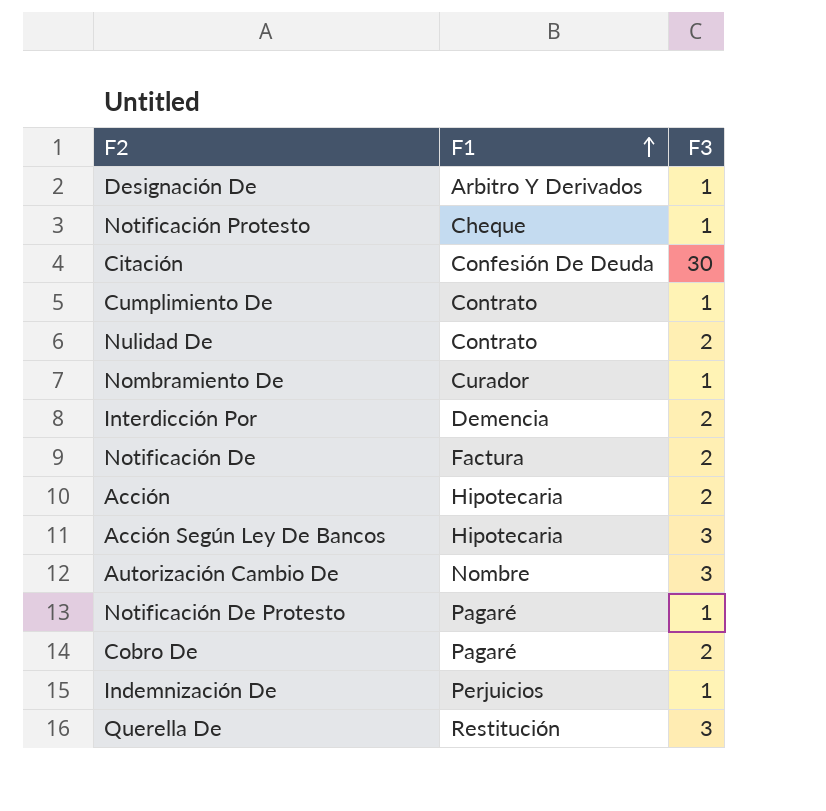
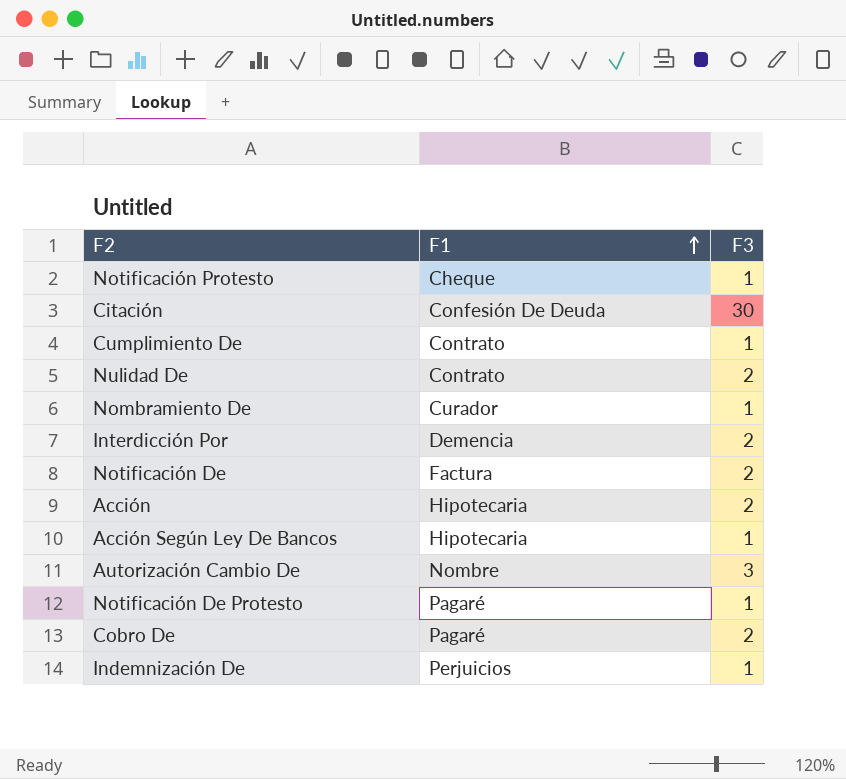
row Designación De: Arbitro Y Derivados | 1 -> none
row Querella De: Restitución | 3 -> none
Acción Según Ley De Bancos | F3: 3 -> 1

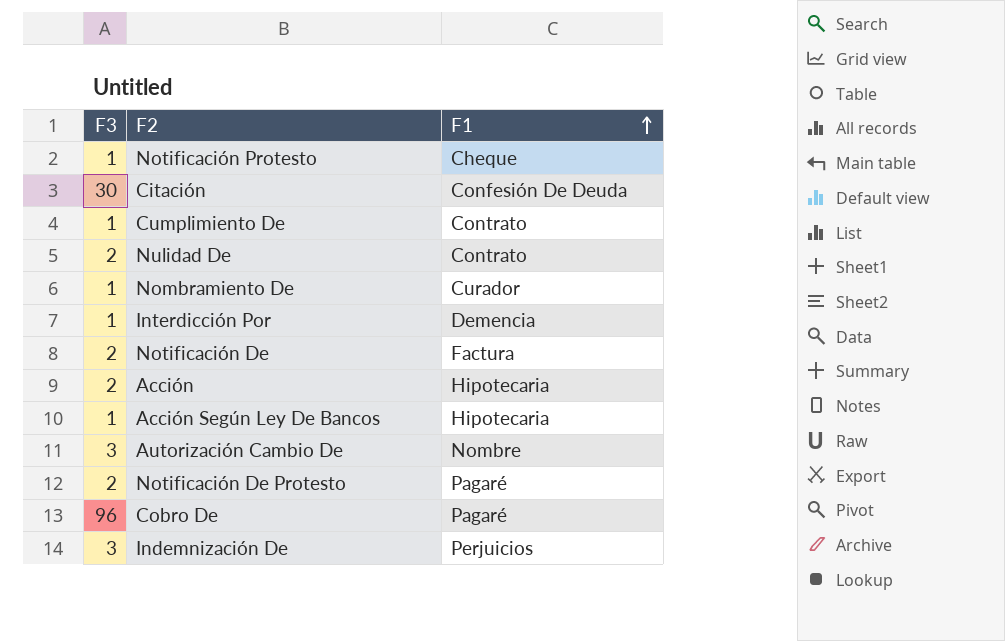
column F3 | position: 3 -> 1
Interdicción Por | F3: 2 -> 1
Notificación De Protesto | F3: 1 -> 2
Cobro De | F3: 2 -> 96
Indemnización De | F3: 1 -> 3

